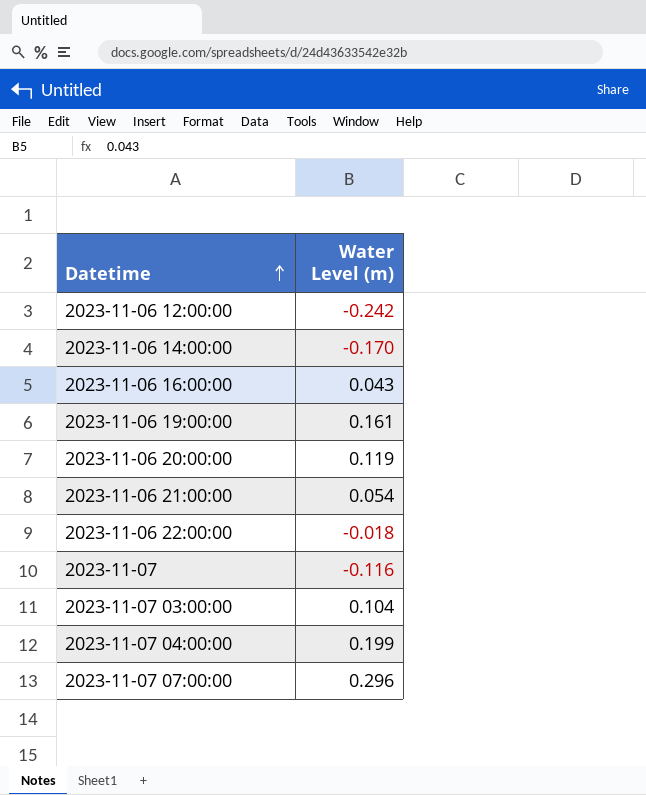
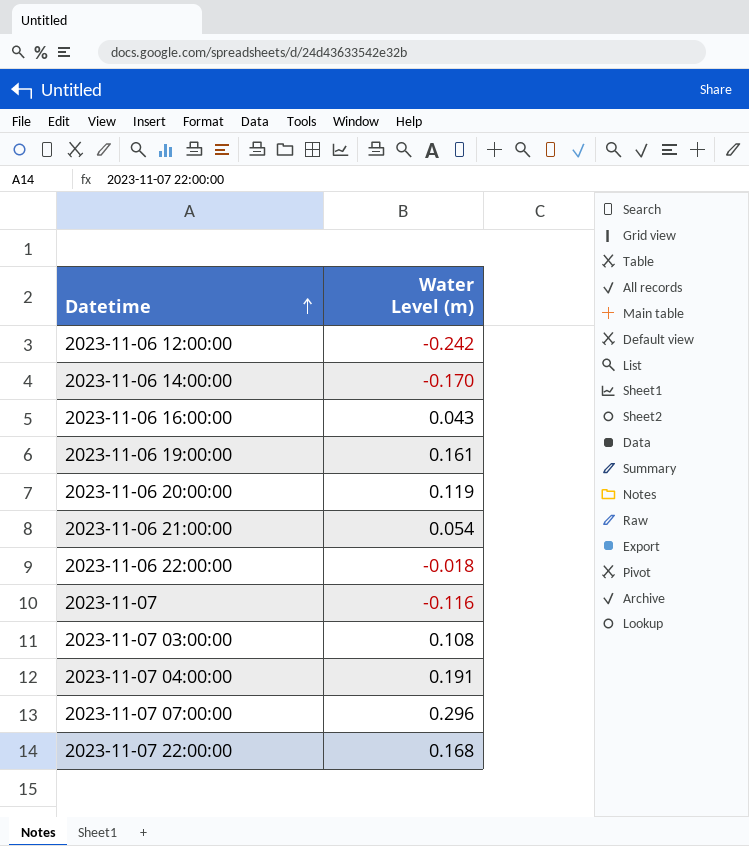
2023-11-07 03:00:00 | Water Level (m): 0.104 -> 0.108
2023-11-07 04:00:00 | Water Level (m): 0.199 -> 0.191
row 2023-11-07 22:00:00: none -> 0.168

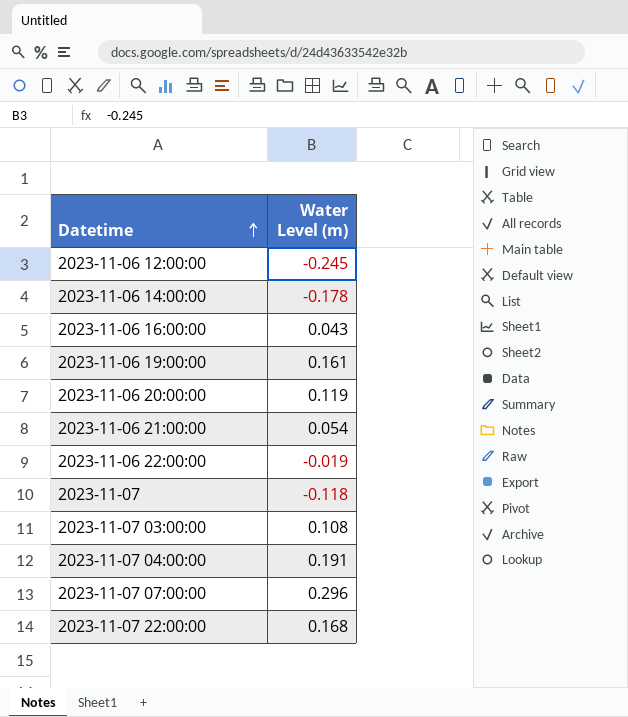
2023-11-06 12:00:00 | Water Level (m): -0.242 -> -0.245
2023-11-06 14:00:00 | Water Level (m): -0.170 -> -0.178
2023-11-06 22:00:00 | Water Level (m): -0.018 -> -0.019
2023-11-07 | Water Level (m): -0.116 -> -0.118

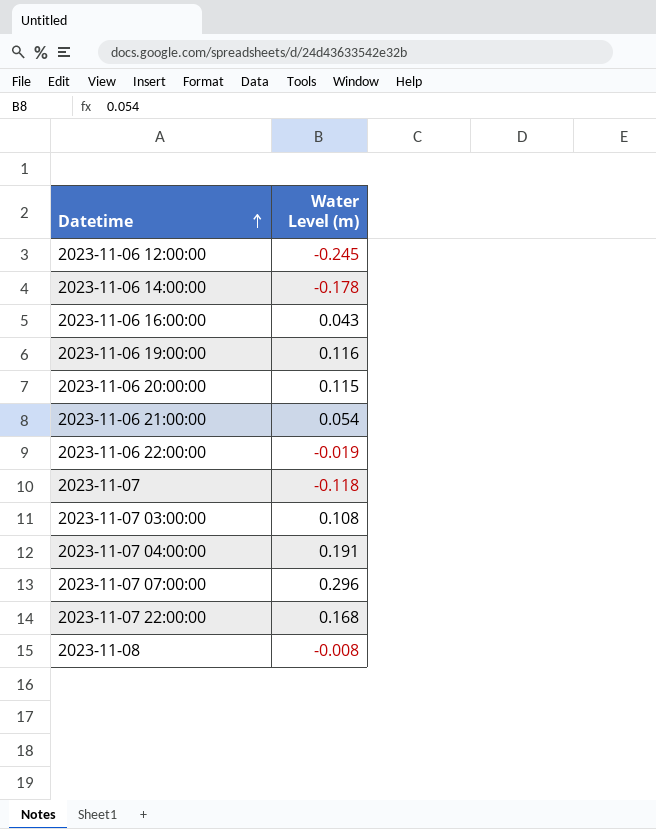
2023-11-06 19:00:00 | Water Level (m): 0.161 -> 0.116
2023-11-06 20:00:00 | Water Level (m): 0.119 -> 0.115
row 2023-11-08: none -> -0.008

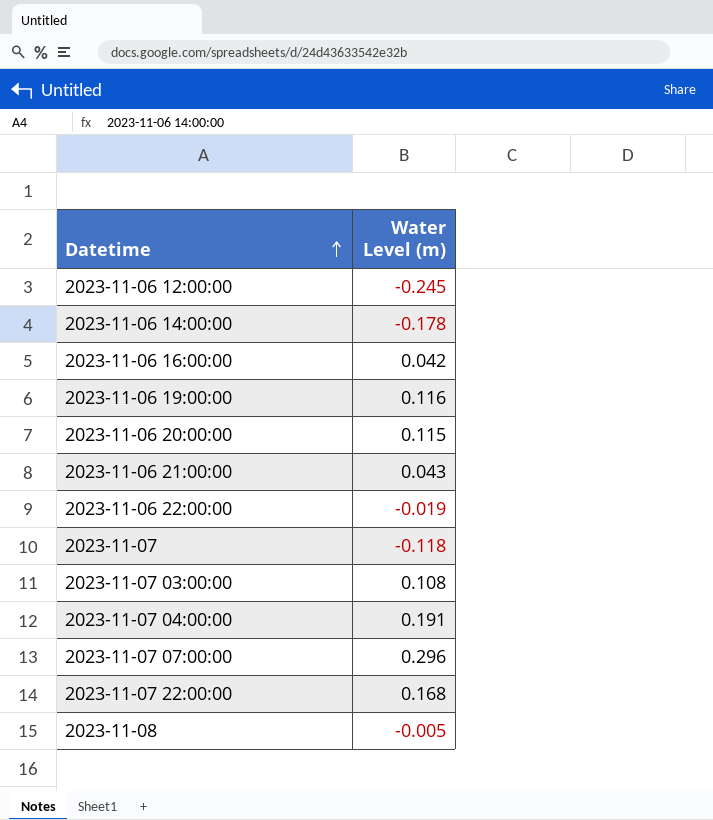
2023-11-06 16:00:00 | Water Level (m): 0.043 -> 0.042
2023-11-06 21:00:00 | Water Level (m): 0.054 -> 0.043
2023-11-08 | Water Level (m): -0.008 -> -0.005

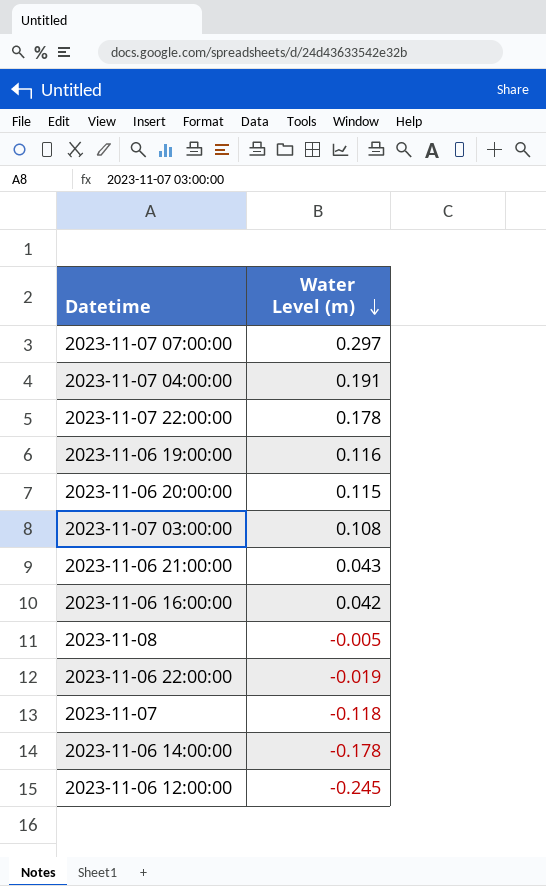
row order: Datetime ascending -> Water Level (m) descending
2023-11-07 07:00:00 | Water Level (m): 0.296 -> 0.297
2023-11-07 22:00:00 | Water Level (m): 0.168 -> 0.178

